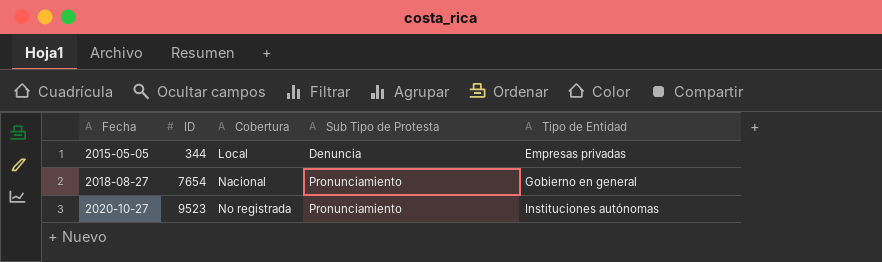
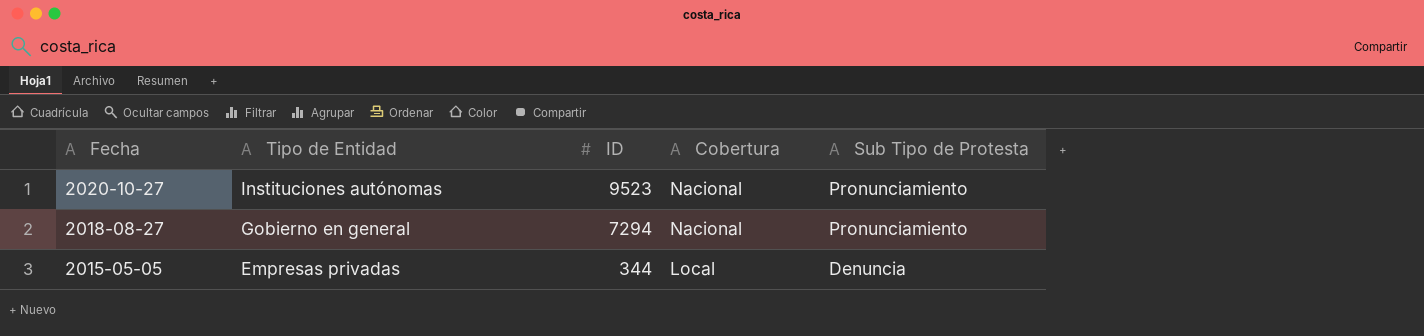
row order: Fecha ascending -> Fecha descending
column Tipo de Entidad | position: 5 -> 2
2020-10-27 | Cobertura: No registrada -> Nacional
2018-08-27 | ID: 7654 -> 7294

